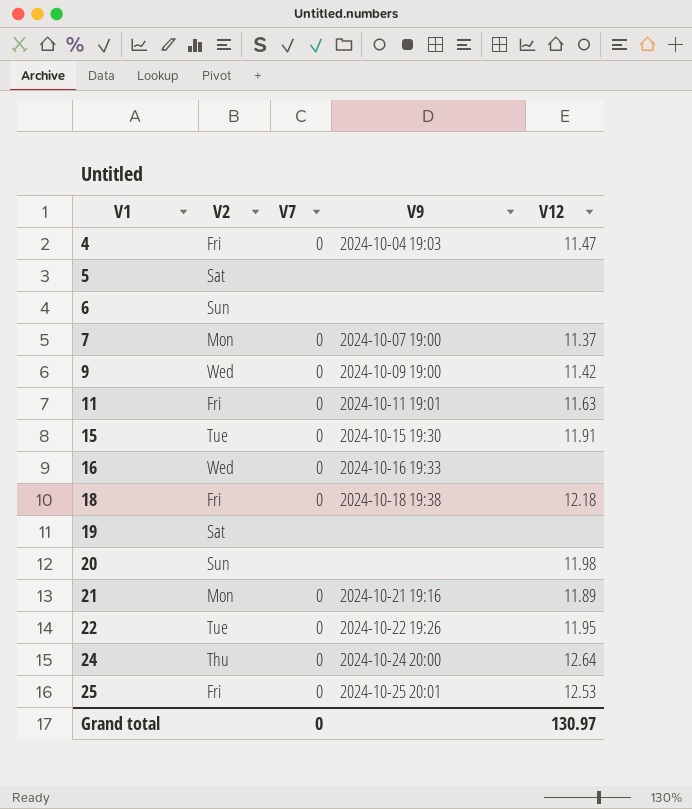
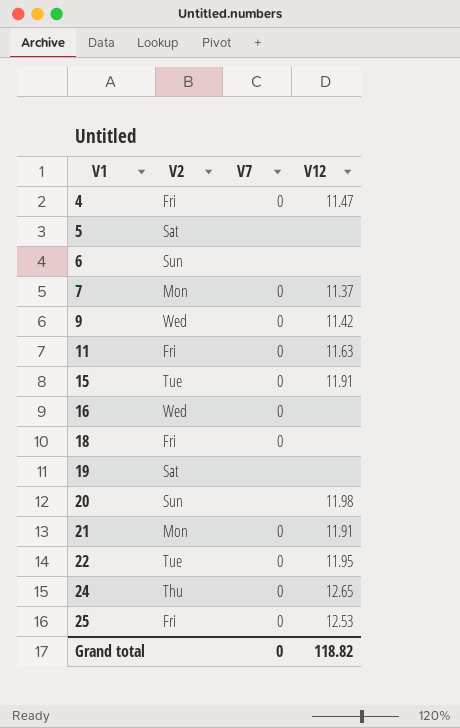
column V9 | position: 4 -> none
18 | V12: 12.18 -> none
21 | V12: 11.89 -> 11.91
24 | V12: 12.64 -> 12.65
Grand total | V12: 130.97 -> 118.82

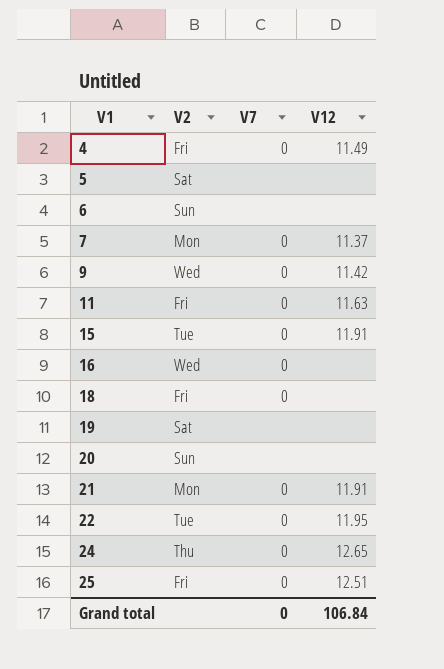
4 | V12: 11.47 -> 11.49
20 | V12: 11.98 -> none
25 | V12: 12.53 -> 12.51
Grand total | V12: 118.82 -> 106.84

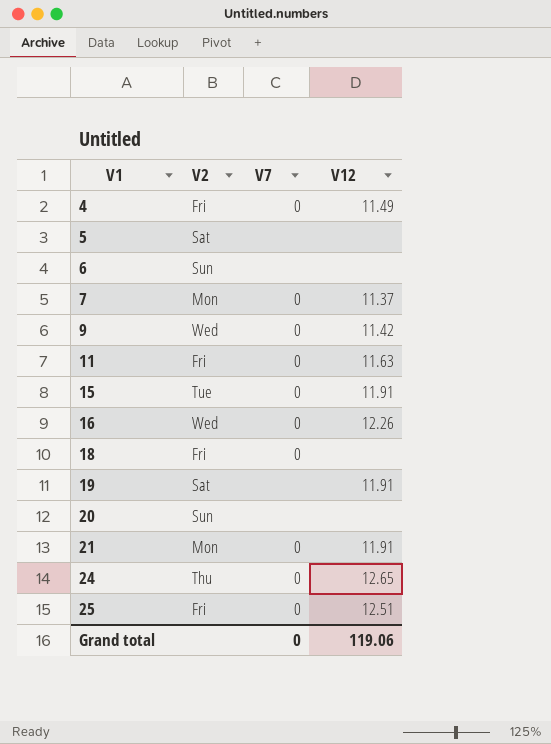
row 22: Tue | 0 | 11.95 -> none
16 | V12: none -> 12.26
19 | V12: none -> 11.91
Grand total | V12: 106.84 -> 119.06

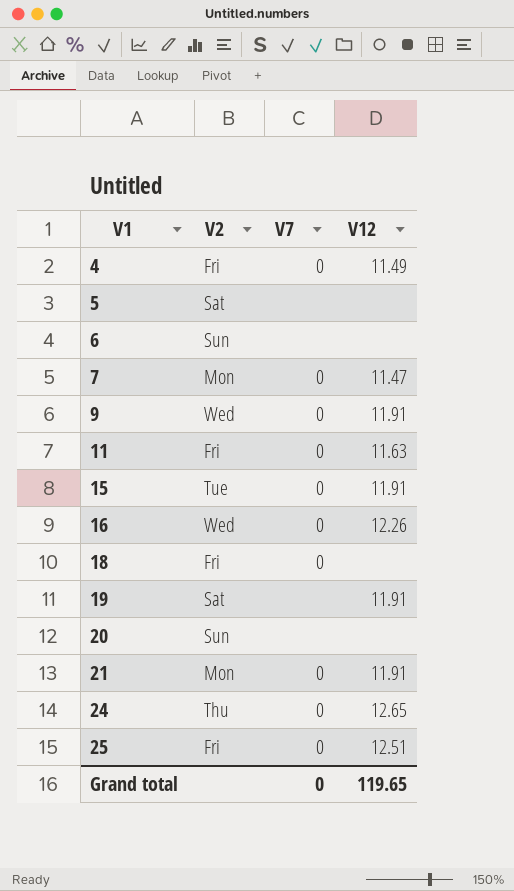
7 | V12: 11.37 -> 11.47
9 | V12: 11.42 -> 11.91
Grand total | V12: 119.06 -> 119.65

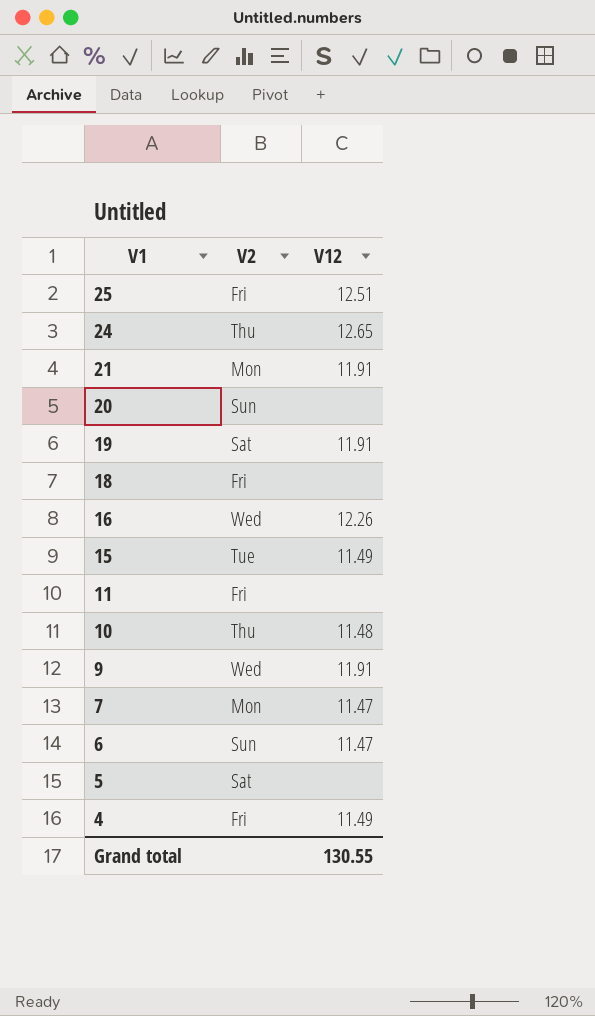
row order: V1 ascending -> V1 descending
column V7 | position: 3 -> none
15 | V12: 11.91 -> 11.49
11 | V12: 11.63 -> none
row 10: none -> Thu | 11.48
6 | V12: none -> 11.47
Grand total | V12: 119.65 -> 130.55

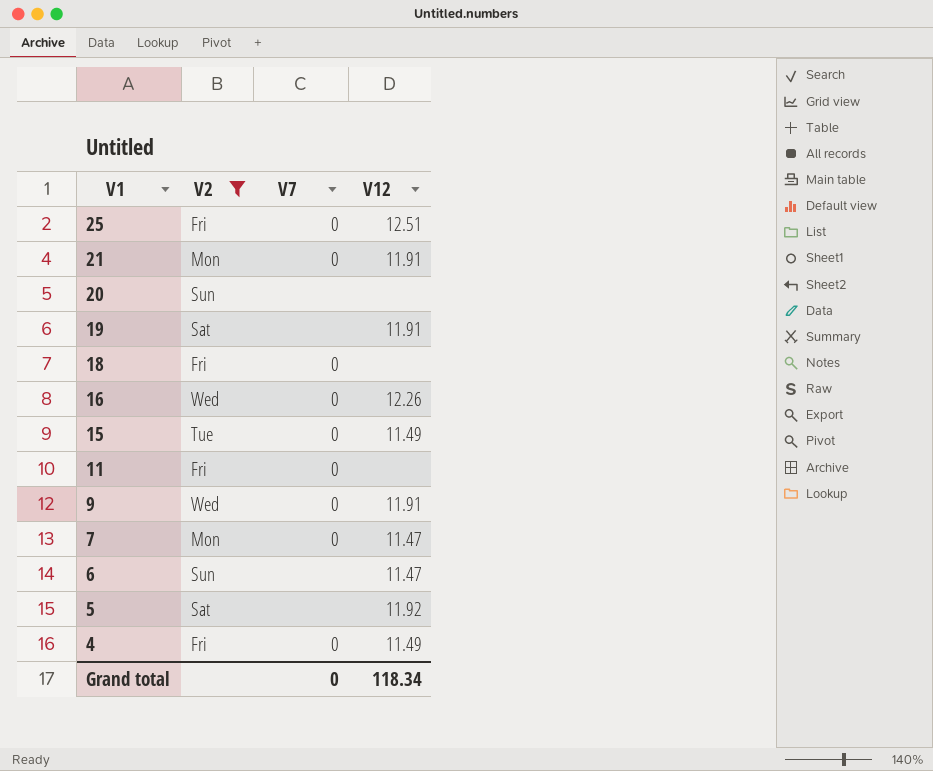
filter: none -> V2 != Thu
column V7 | position: none -> 3
5 | V12: none -> 11.92
Grand total | V12: 130.55 -> 118.34

